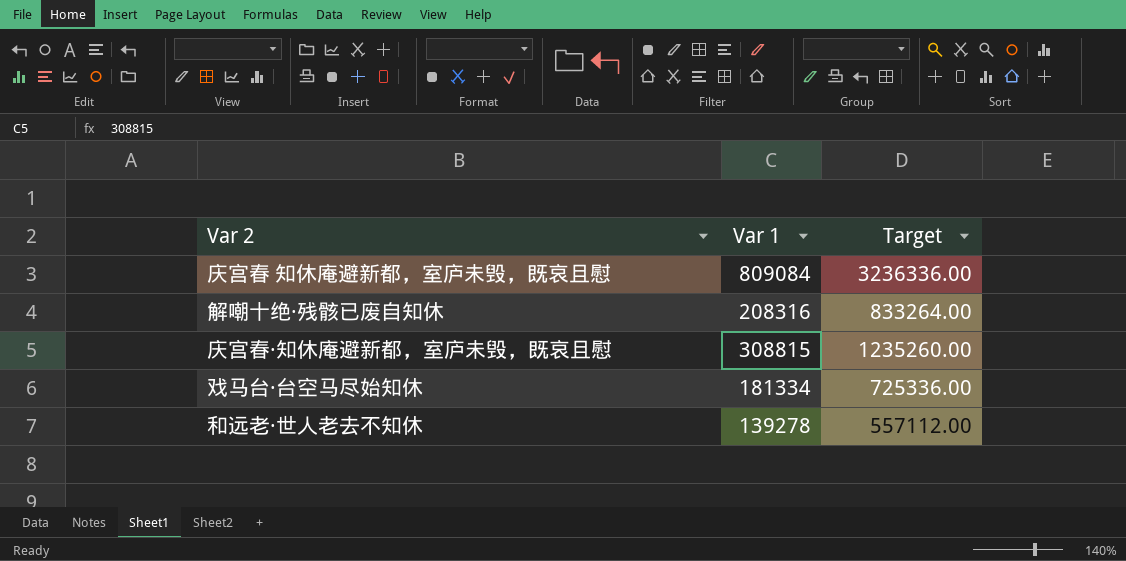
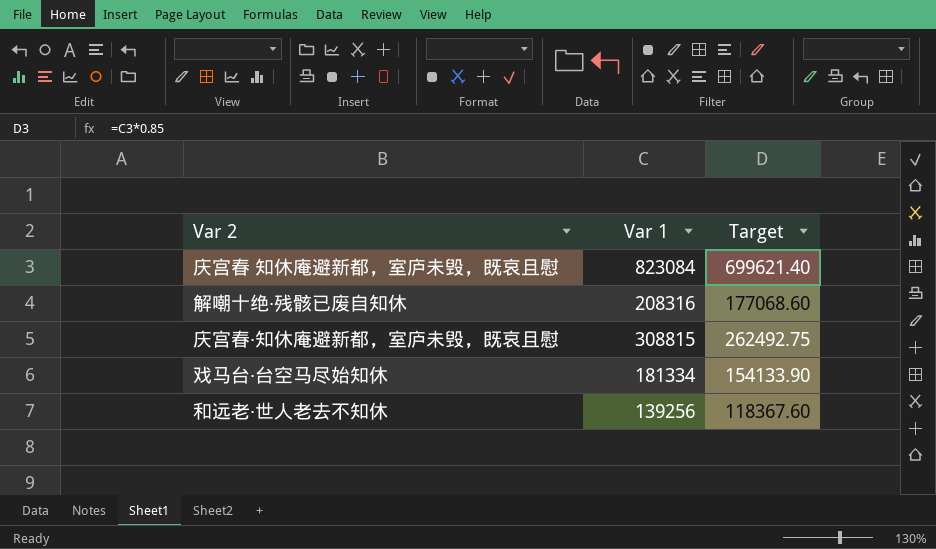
column Target | formula: [Var 1] * 4 -> [Var 1] * 0.85
庆宫春 知休庵避新都，室庐未毁，既哀且慰 | Var 1: 809084 -> 823084
和远老·世人老去不知休 | Var 1: 139278 -> 139256

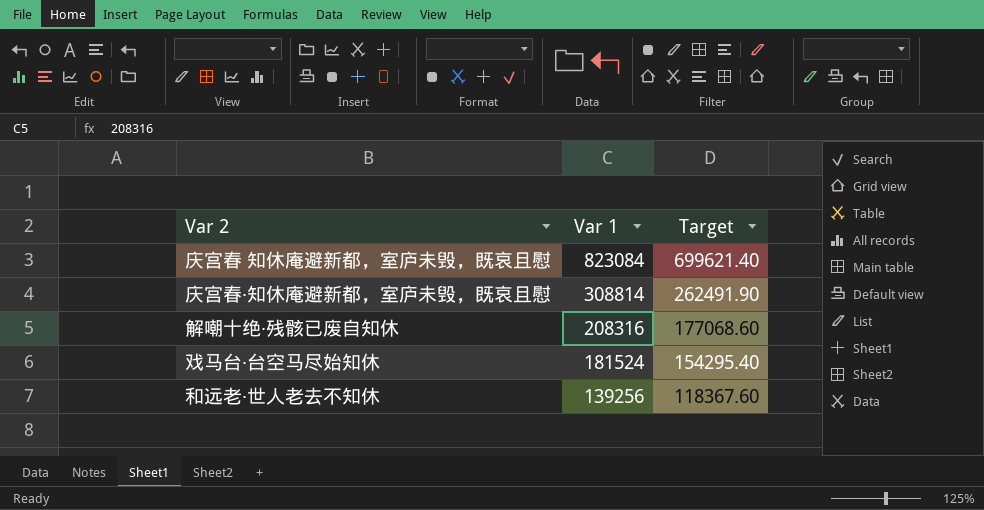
row order: none -> Var 1 descending
庆宫春·知休庵避新都，室庐未毁，既哀且慰 | Var 1: 308815 -> 308814
庆宫春·知休庵避新都，室庐未毁，既哀且慰 | Target: 262492.75 -> 262491.90
戏马台·台空马尽始知休 | Var 1: 181334 -> 181524
戏马台·台空马尽始知休 | Target: 154133.90 -> 154295.40

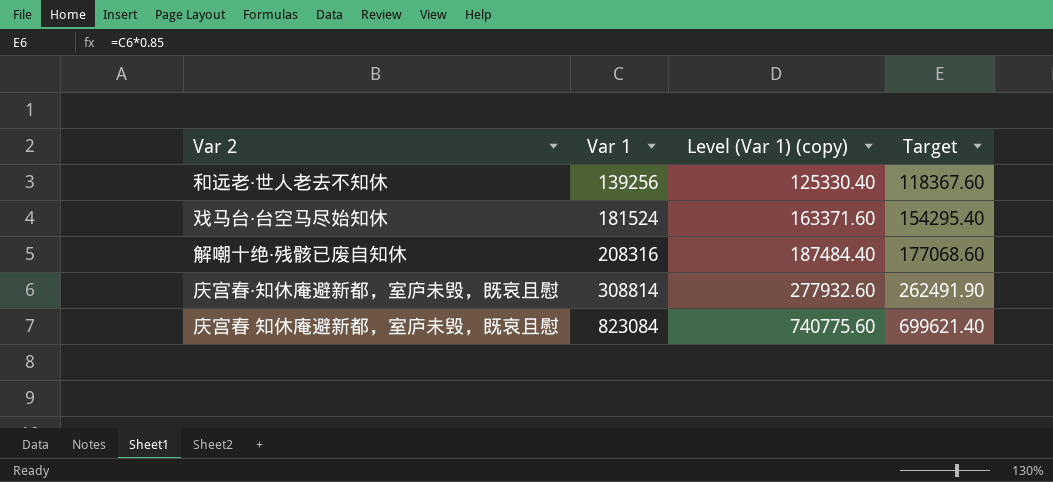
row order: Var 1 descending -> Var 1 ascending
column Level (Var 1) (copy) | formula: none -> [Var 1] * 0.9

